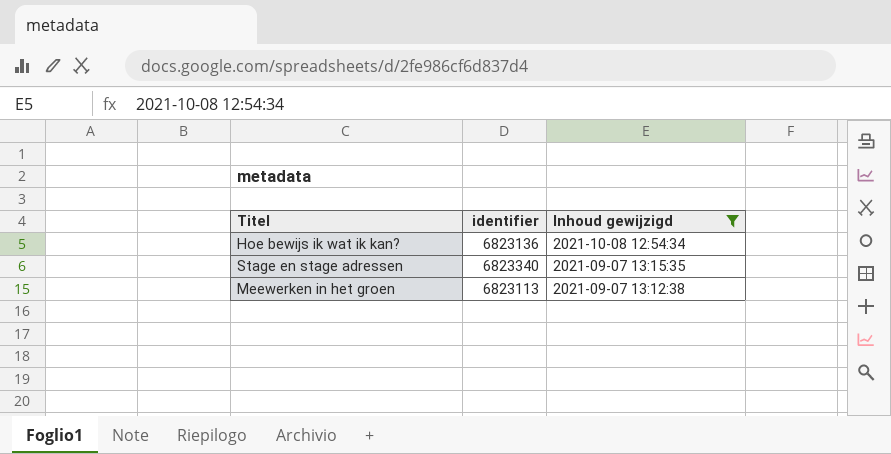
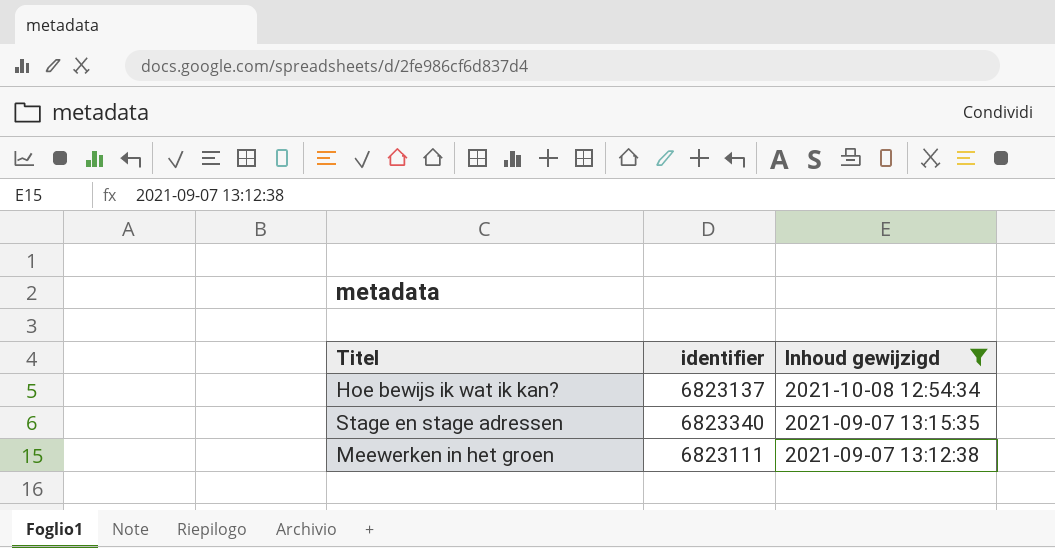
Hoe bewijs ik wat ik kan? | identifier: 6823136 -> 6823137
Meewerken in het groen | identifier: 6823113 -> 6823111

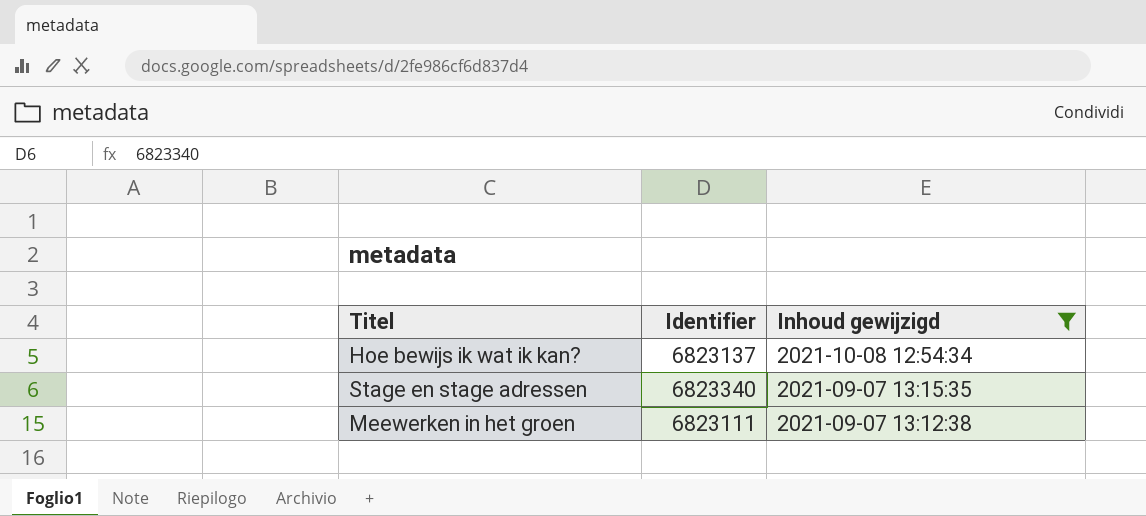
column name: identifier -> Identifier

